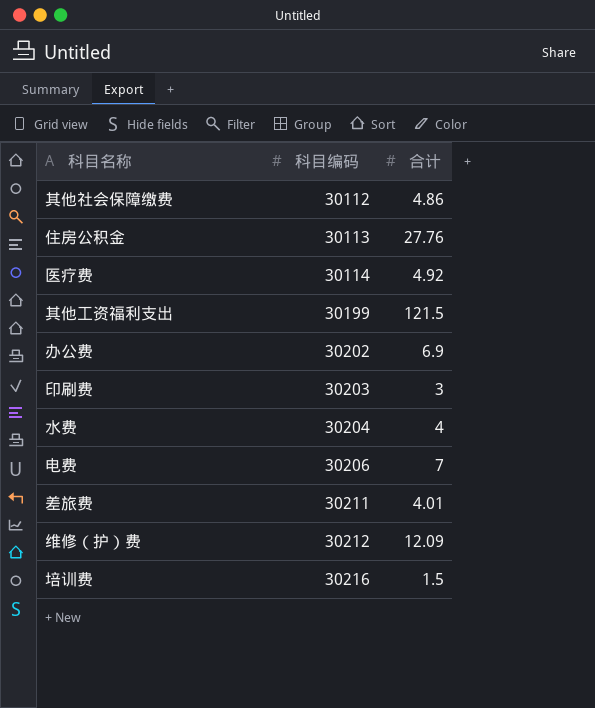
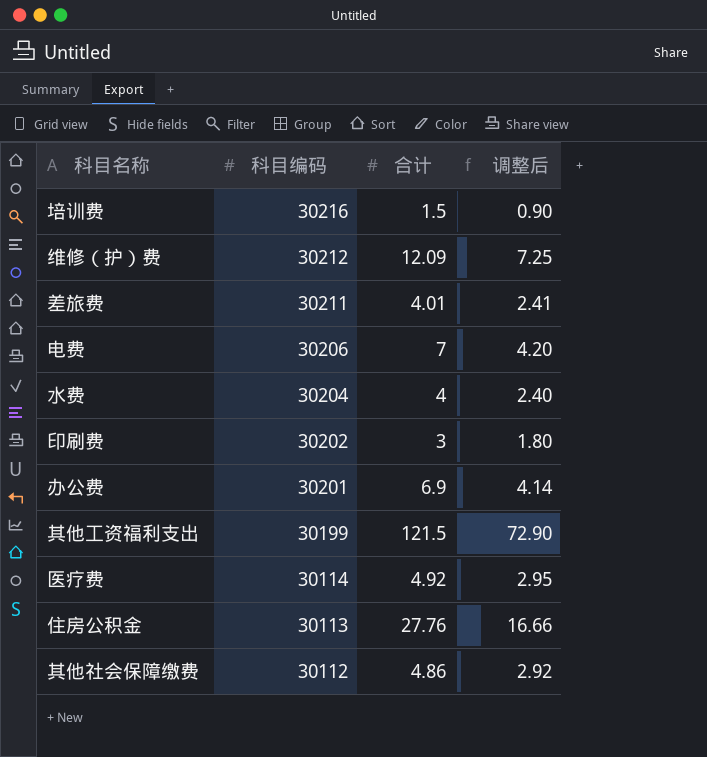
row order: 科目编码 ascending -> 科目编码 descending
column 调整后 | formula: none -> [合计] * 0.6
印刷费 | 科目编码: 30203 -> 30202
办公费 | 科目编码: 30202 -> 30201

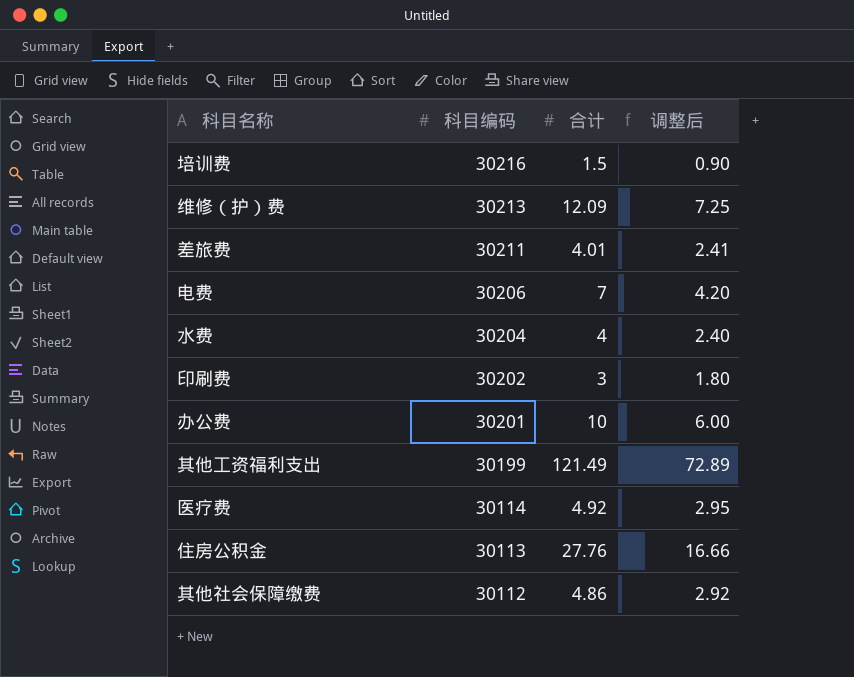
维修（护）费 | 科目编码: 30212 -> 30213
办公费 | 合计: 6.9 -> 10
办公费 | 调整后: 4.14 -> 6.00
其他工资福利支出 | 合计: 121.5 -> 121.49
其他工资福利支出 | 调整后: 72.90 -> 72.89

